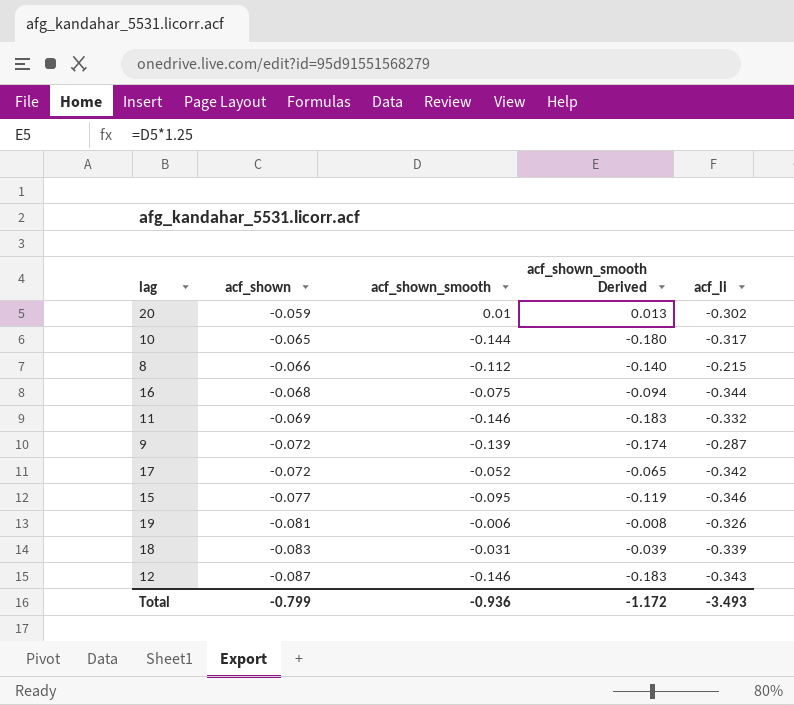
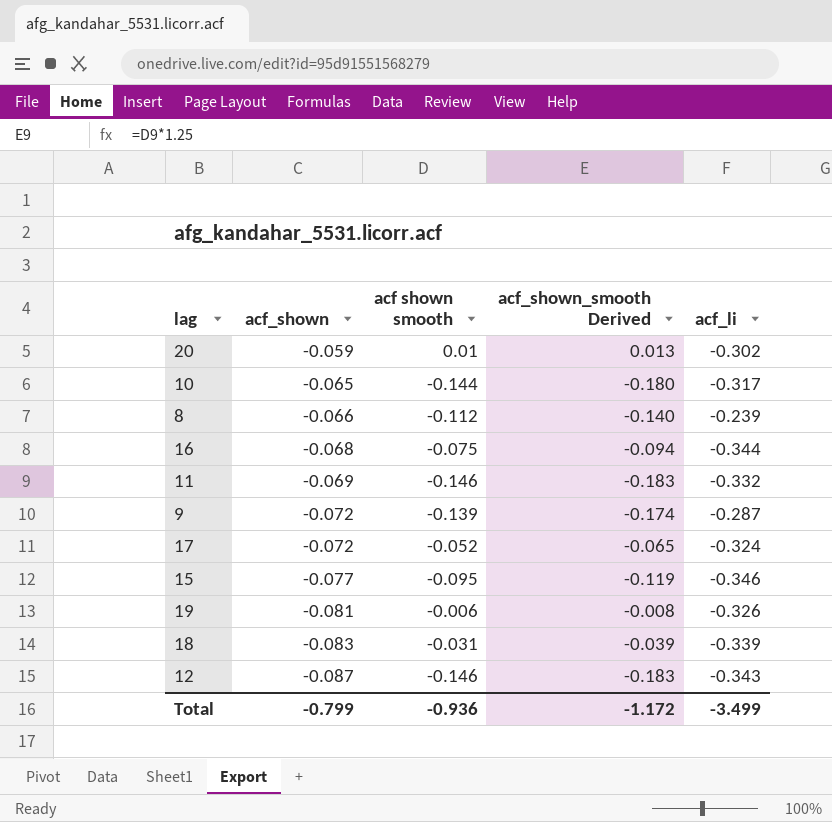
column name: acf_shown_smooth -> acf shown smooth
8 | acf_li: -0.215 -> -0.239
17 | acf_li: -0.342 -> -0.324
Total | acf_li: -3.493 -> -3.499

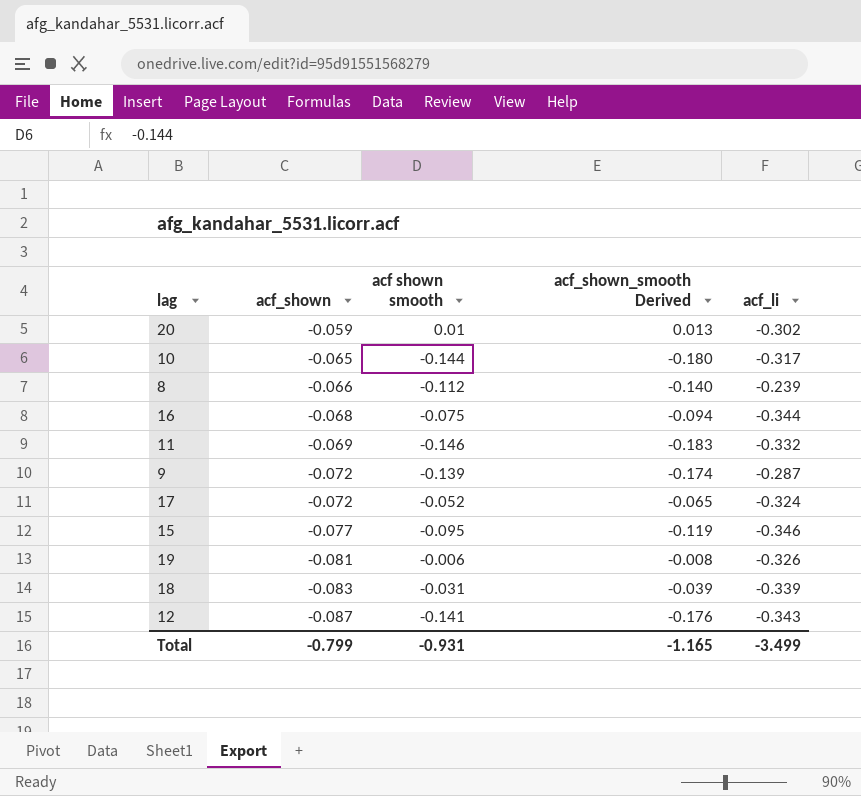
12 | acf shown smooth: -0.146 -> -0.141
12 | acf_shown_smooth Derived: -0.183 -> -0.176
Total | acf shown smooth: -0.936 -> -0.931
Total | acf_shown_smooth Derived: -1.172 -> -1.165

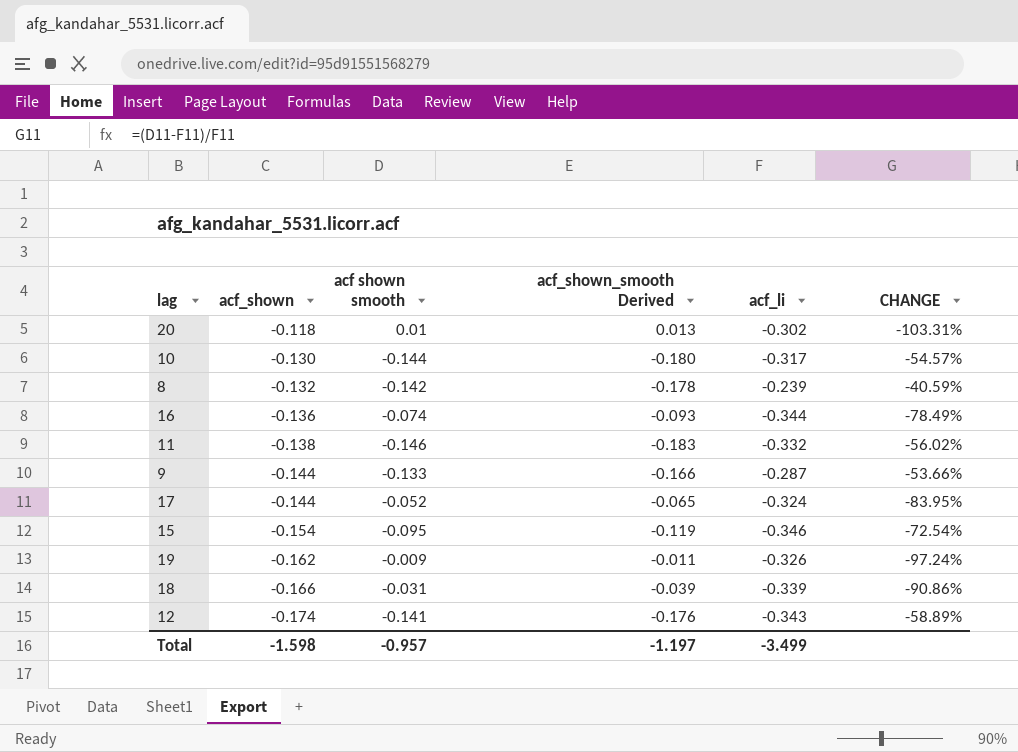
column CHANGE | formula: none -> ([acf shown smooth] - [acf_li]) / [acf_li]
20 | acf_shown: -0.059 -> -0.118
10 | acf_shown: -0.065 -> -0.130
8 | acf_shown: -0.066 -> -0.132
8 | acf shown smooth: -0.112 -> -0.142
8 | acf_shown_smooth Derived: -0.140 -> -0.178
16 | acf_shown: -0.068 -> -0.136
16 | acf shown smooth: -0.075 -> -0.074
16 | acf_shown_smooth Derived: -0.094 -> -0.093
11 | acf_shown: -0.069 -> -0.138
9 | acf_shown: -0.072 -> -0.144
9 | acf shown smooth: -0.139 -> -0.133
9 | acf_shown_smooth Derived: -0.174 -> -0.166
17 | acf_shown: -0.072 -> -0.144
15 | acf_shown: -0.077 -> -0.154
19 | acf_shown: -0.081 -> -0.162
19 | acf shown smooth: -0.006 -> -0.009
19 | acf_shown_smooth Derived: -0.008 -> -0.011
18 | acf_shown: -0.083 -> -0.166
12 | acf_shown: -0.087 -> -0.174
Total | acf_shown: -0.799 -> -1.598
Total | acf shown smooth: -0.931 -> -0.957
Total | acf_shown_smooth Derived: -1.165 -> -1.197

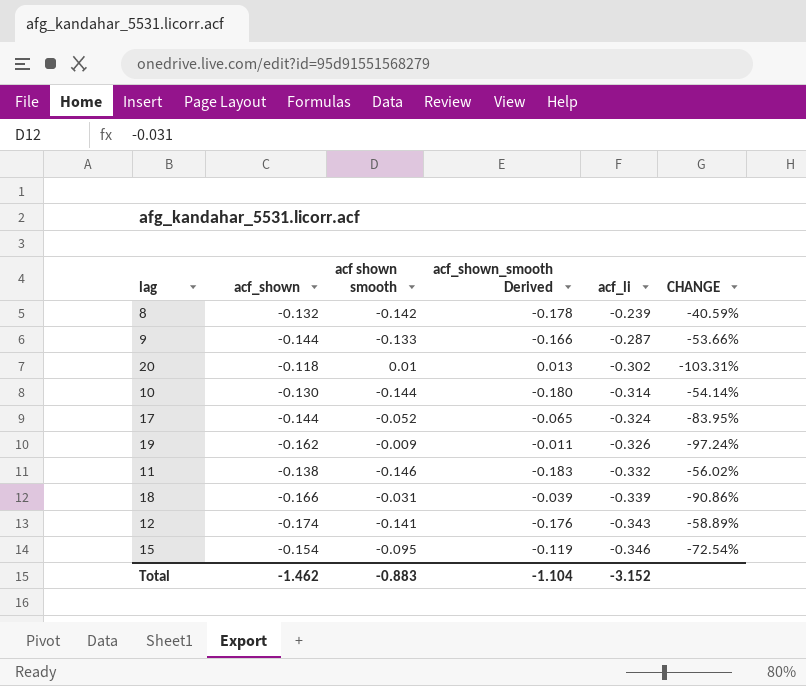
row order: acf_shown descending -> acf_li descending
row 16: -0.136 | -0.074 | -0.093 | -0.344 | -78.49% -> none
10 | acf_li: -0.317 -> -0.314
10 | CHANGE: -54.57% -> -54.14%
Total | acf_shown: -1.598 -> -1.462
Total | acf shown smooth: -0.957 -> -0.883
Total | acf_shown_smooth Derived: -1.197 -> -1.104
Total | acf_li: -3.499 -> -3.152

